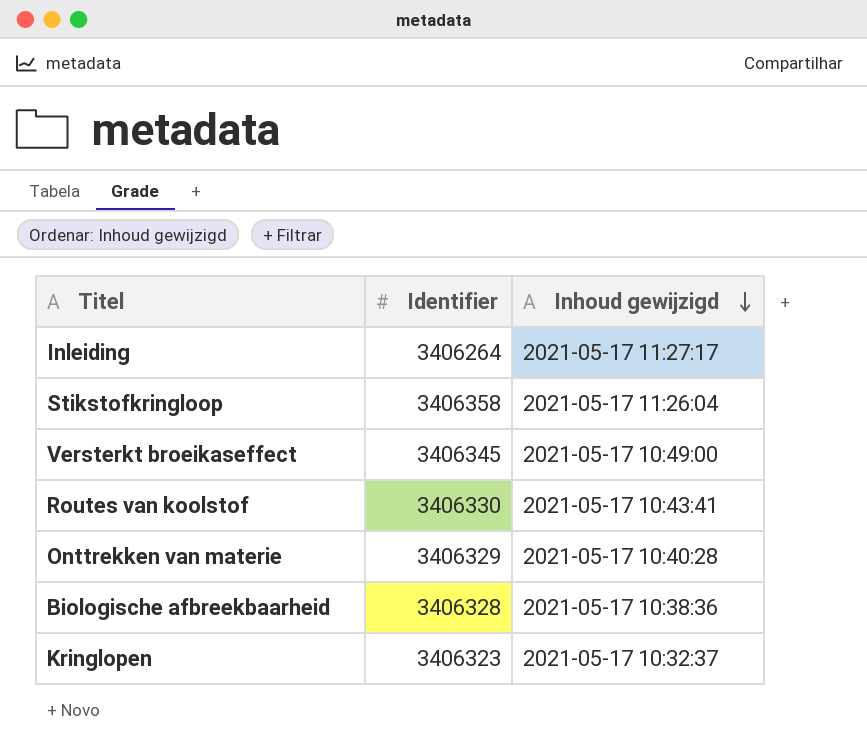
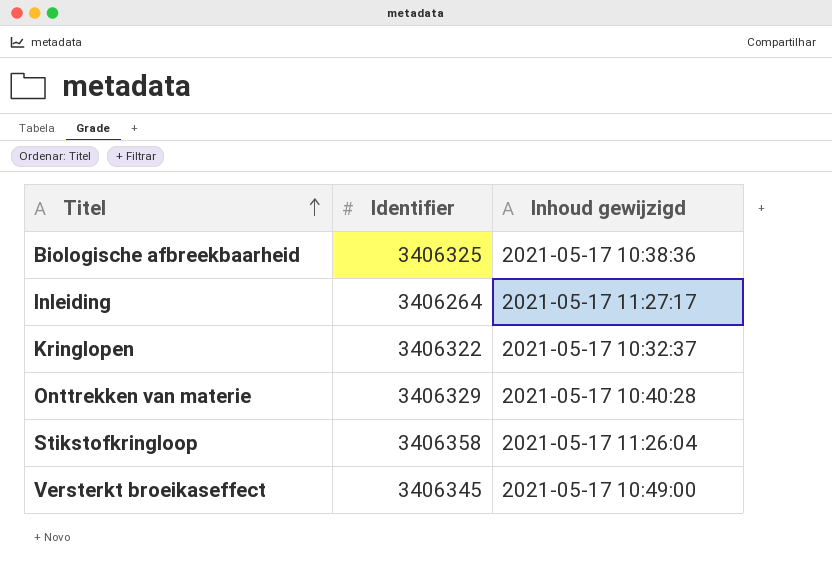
row order: Inhoud gewijzigd descending -> Titel ascending
row Routes van koolstof: 3406330 | 2021-05-17 10:43:41 -> none
Biologische afbreekbaarheid | Identifier: 3406328 -> 3406325
Kringlopen | Identifier: 3406323 -> 3406322

